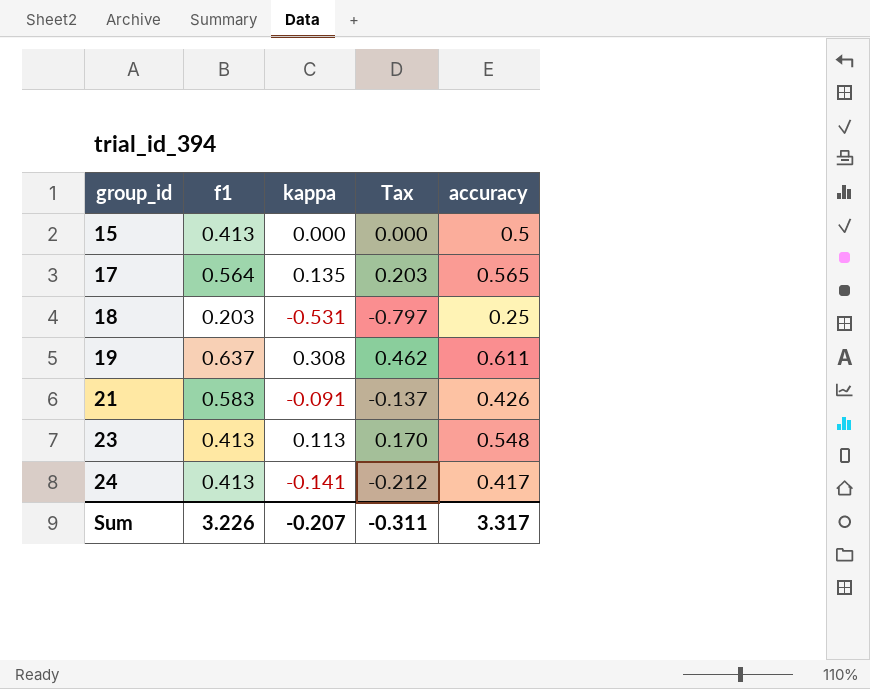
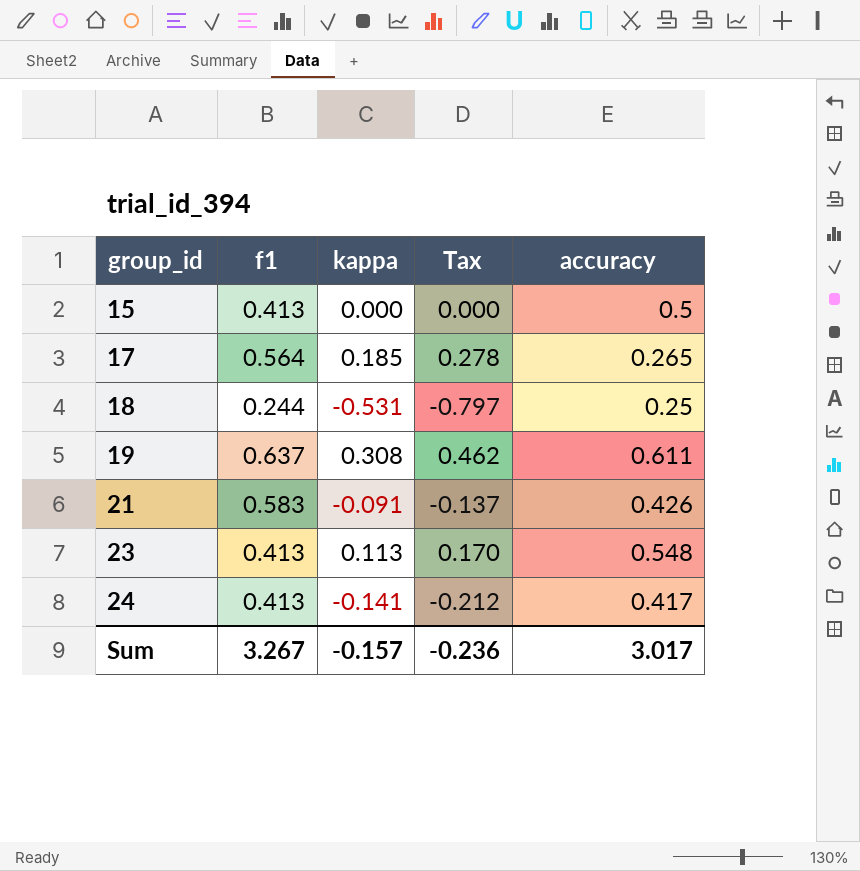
17 | kappa: 0.135 -> 0.185
17 | Tax: 0.203 -> 0.278
17 | accuracy: 0.565 -> 0.265
18 | f1: 0.203 -> 0.244
Sum | f1: 3.226 -> 3.267
Sum | kappa: -0.207 -> -0.157
Sum | Tax: -0.311 -> -0.236
Sum | accuracy: 3.317 -> 3.017

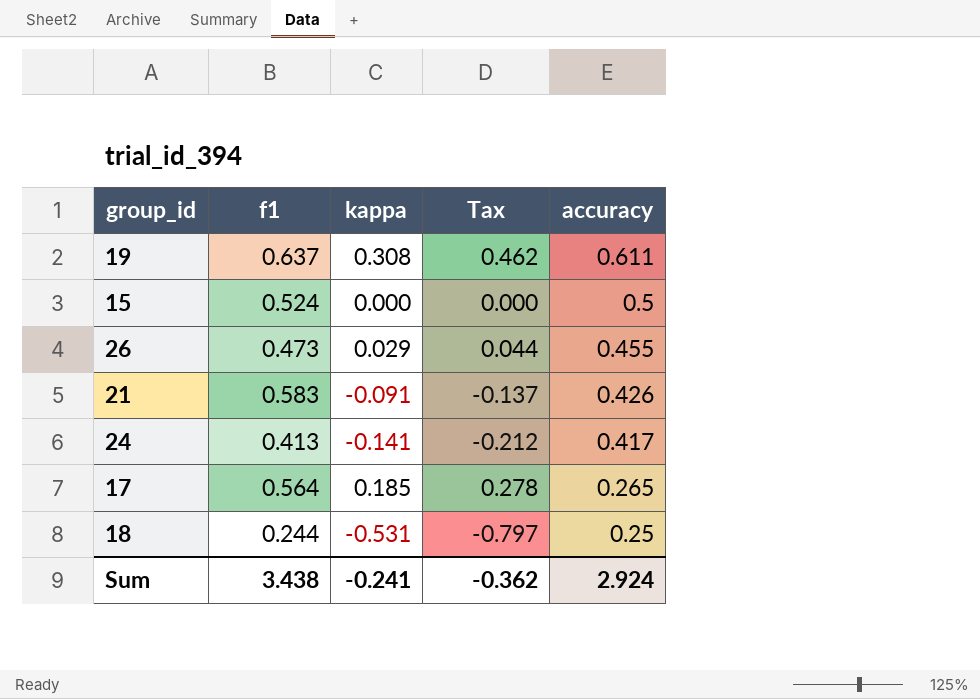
row order: group_id ascending -> accuracy descending
row 23: 0.413 | 0.113 | 0.170 | 0.548 -> none
15 | f1: 0.413 -> 0.524
row 26: none -> 0.473 | 0.029 | 0.044 | 0.455
Sum | f1: 3.267 -> 3.438
Sum | kappa: -0.157 -> -0.241
Sum | Tax: -0.236 -> -0.362
Sum | accuracy: 3.017 -> 2.924

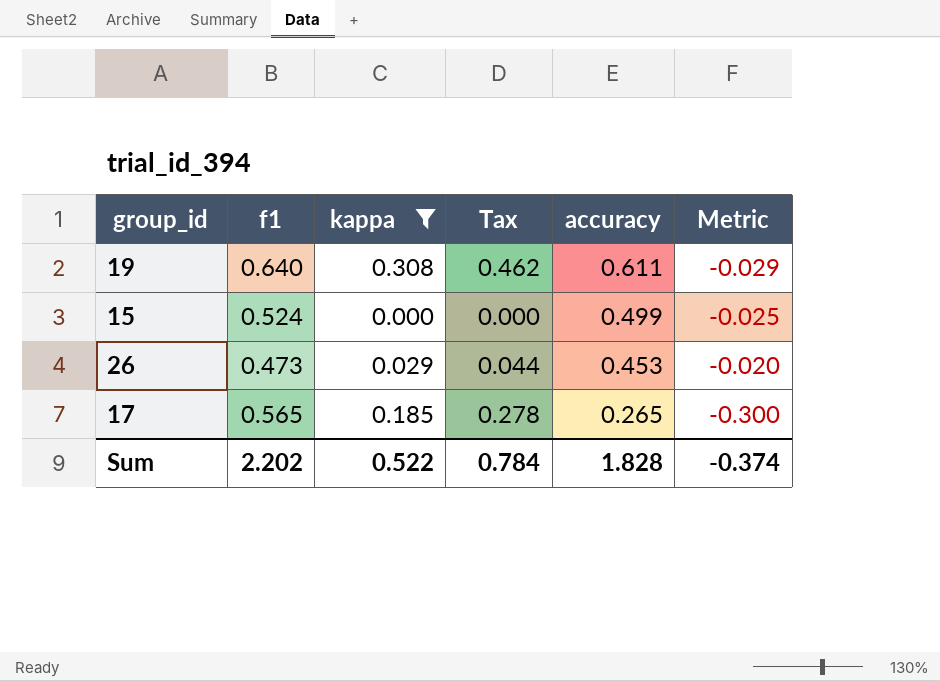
filter: none -> kappa >= 0.000
column Metric | formula: none -> [accuracy] - [f1]
19 | f1: 0.637 -> 0.640
15 | accuracy: 0.5 -> 0.499
26 | accuracy: 0.455 -> 0.453
17 | f1: 0.564 -> 0.565
Sum | f1: 3.438 -> 2.202
Sum | kappa: -0.241 -> 0.522
Sum | Tax: -0.362 -> 0.784
Sum | accuracy: 2.924 -> 1.828

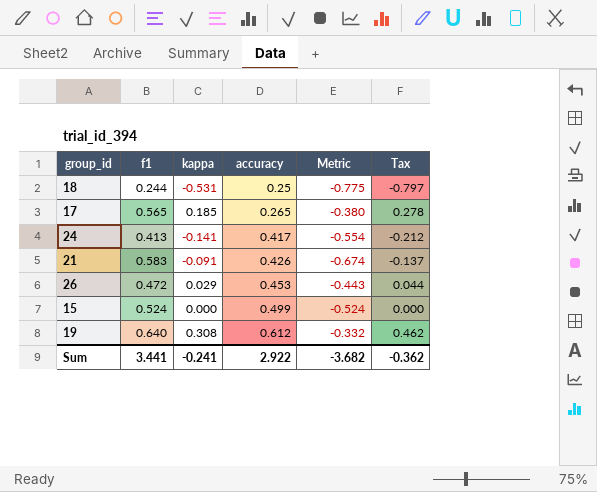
filter: kappa >= 0.000 -> none
row order: accuracy descending -> accuracy ascending
column Metric | formula: [accuracy] - [f1] -> [kappa] - [f1]
column Tax | position: 4 -> 6
26 | f1: 0.473 -> 0.472
19 | accuracy: 0.611 -> 0.612
Sum | f1: 2.202 -> 3.441
Sum | kappa: 0.522 -> -0.241
Sum | accuracy: 1.828 -> 2.922
Sum | Metric: -0.374 -> -3.682
Sum | Tax: 0.784 -> -0.362

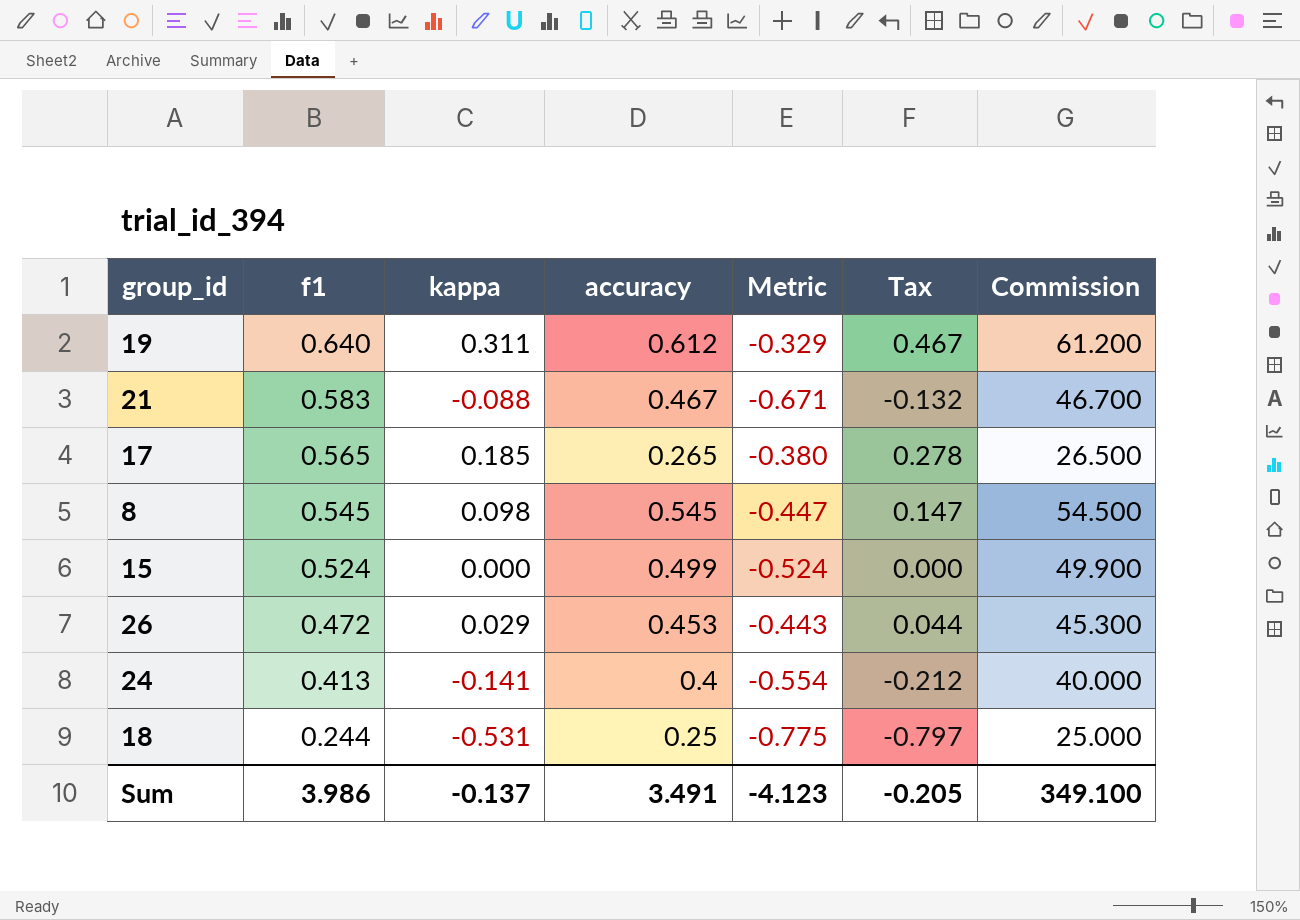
row order: accuracy ascending -> f1 descending
column Commission | formula: none -> [accuracy] * 100
19 | kappa: 0.308 -> 0.311
19 | Metric: -0.332 -> -0.329
19 | Tax: 0.462 -> 0.467
21 | kappa: -0.091 -> -0.088
21 | accuracy: 0.426 -> 0.467
21 | Metric: -0.674 -> -0.671
21 | Tax: -0.137 -> -0.132
row 8: none -> 0.545 | 0.098 | 0.545 | -0.447 | 0.147 | 54.500
24 | accuracy: 0.417 -> 0.4
Sum | f1: 3.441 -> 3.986
Sum | kappa: -0.241 -> -0.137
Sum | accuracy: 2.922 -> 3.491
Sum | Metric: -3.682 -> -4.123
Sum | Tax: -0.362 -> -0.205

